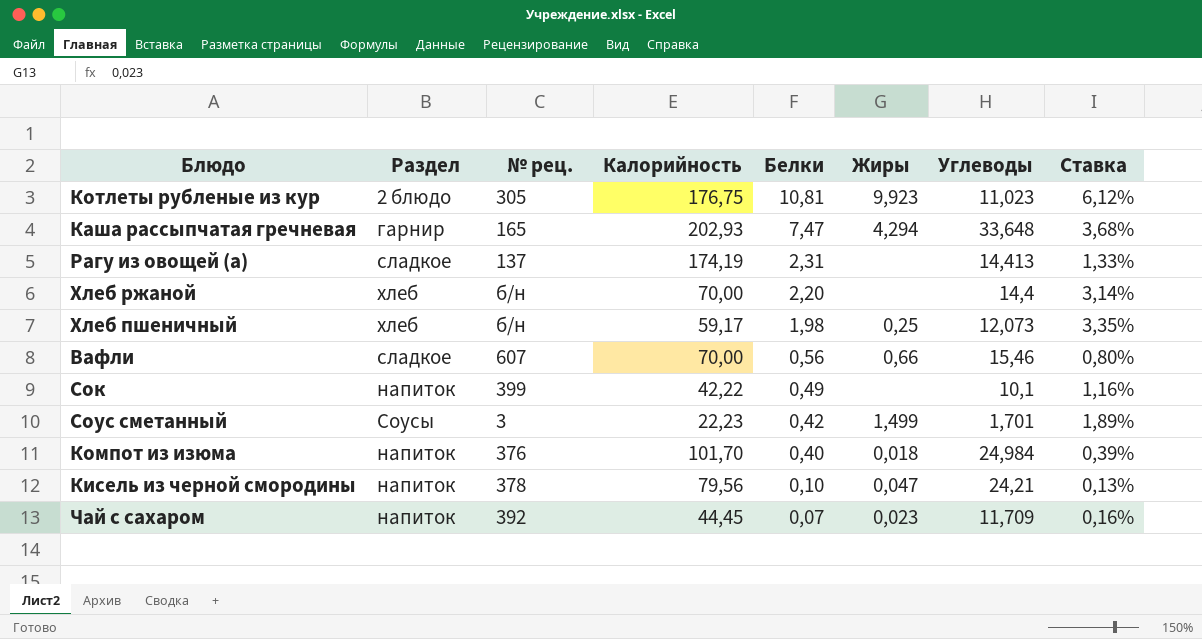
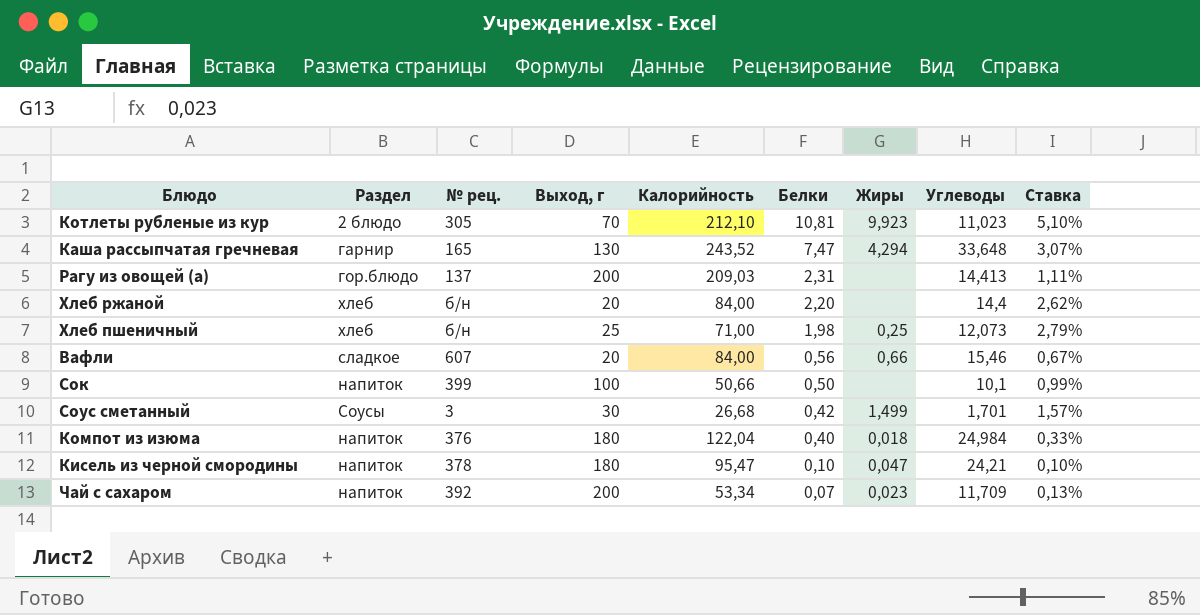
column Выход, г | position: none -> 4
Котлеты рубленые из кур | Калорийность: 176,75 -> 212,10
Котлеты рубленые из кур | Ставка: 6,12% -> 5,10%
Каша рассыпчатая гречневая | Калорийность: 202,93 -> 243,52
Каша рассыпчатая гречневая | Ставка: 3,68% -> 3,07%
Рагу из овощей (а) | Раздел: сладкое -> гор.блюдо
Рагу из овощей (а) | Калорийность: 174,19 -> 209,03
Рагу из овощей (а) | Ставка: 1,33% -> 1,11%
Хлеб ржаной | Калорийность: 70,00 -> 84,00
Хлеб ржаной | Ставка: 3,14% -> 2,62%
Хлеб пшеничный | Калорийность: 59,17 -> 71,00
Хлеб пшеничный | Ставка: 3,35% -> 2,79%
Вафли | Калорийность: 70,00 -> 84,00
Вафли | Ставка: 0,80% -> 0,67%
Сок | Калорийность: 42,22 -> 50,66
Сок | Белки: 0,49 -> 0,50
Сок | Ставка: 1,16% -> 0,99%
Соус сметанный | Калорийность: 22,23 -> 26,68
Соус сметанный | Ставка: 1,89% -> 1,57%
Компот из изюма | Калорийность: 101,70 -> 122,04
Компот из изюма | Ставка: 0,39% -> 0,33%
Кисель из черной смородины | Калорийность: 79,56 -> 95,47
Кисель из черной смородины | Ставка: 0,13% -> 0,10%
Чай с сахаром | Калорийность: 44,45 -> 53,34
Чай с сахаром | Ставка: 0,16% -> 0,13%

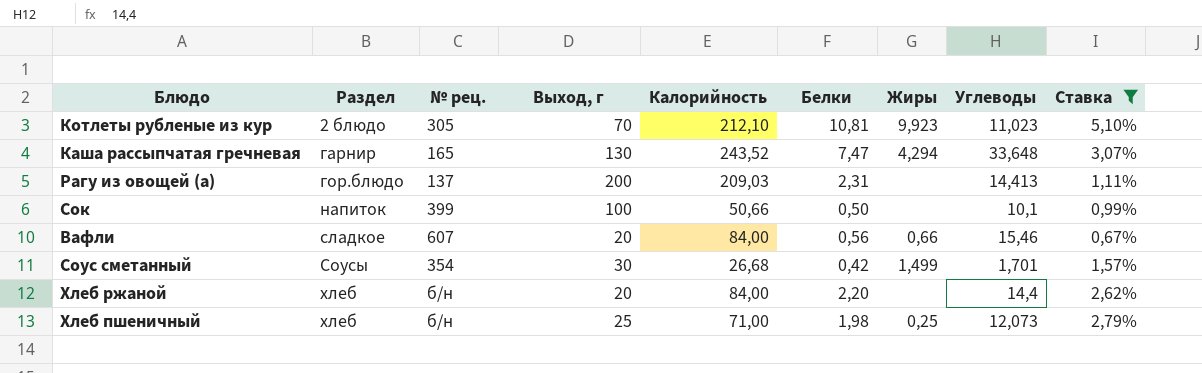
filter: none -> Ставка >= 0,67%
row order: Белки descending -> Раздел ascending
Соус сметанный | № рец.: 3 -> 354

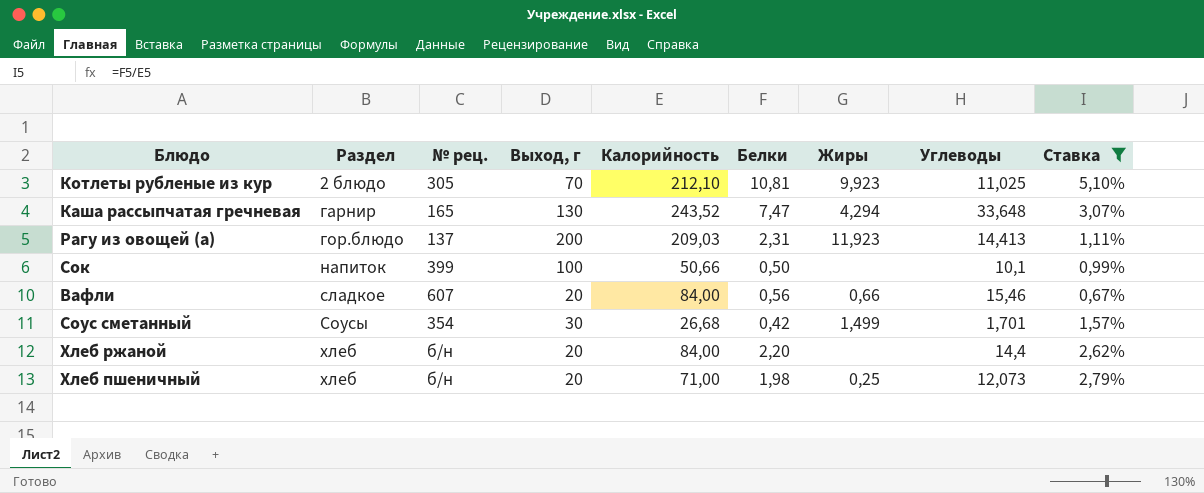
Котлеты рубленые из кур | Углеводы: 11,023 -> 11,025
Рагу из овощей (а) | Жиры: none -> 11,923
Хлеб пшеничный | Выход, г: 25 -> 20

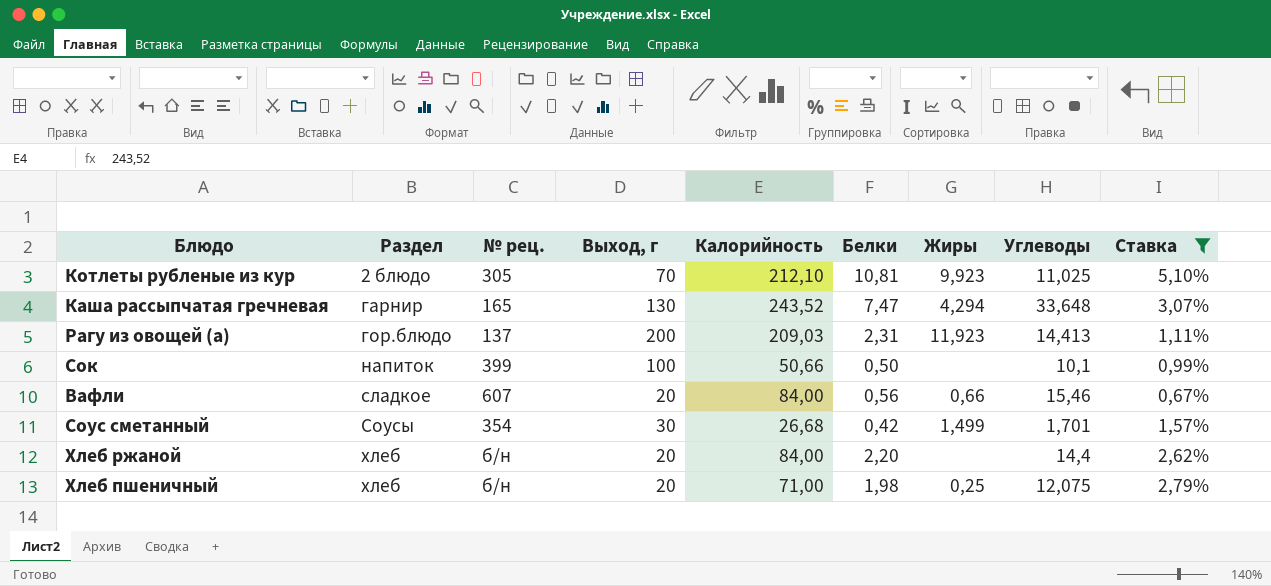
Хлеб пшеничный | Углеводы: 12,073 -> 12,075

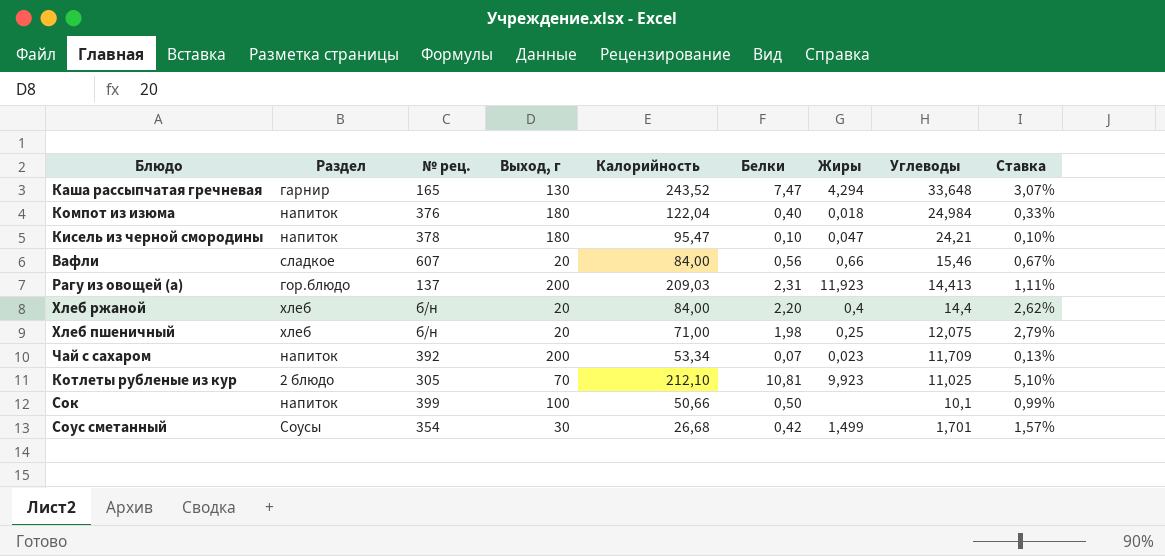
filter: Ставка >= 0,67% -> none
row order: Раздел ascending -> Углеводы descending
Хлеб ржаной | Жиры: none -> 0,4

